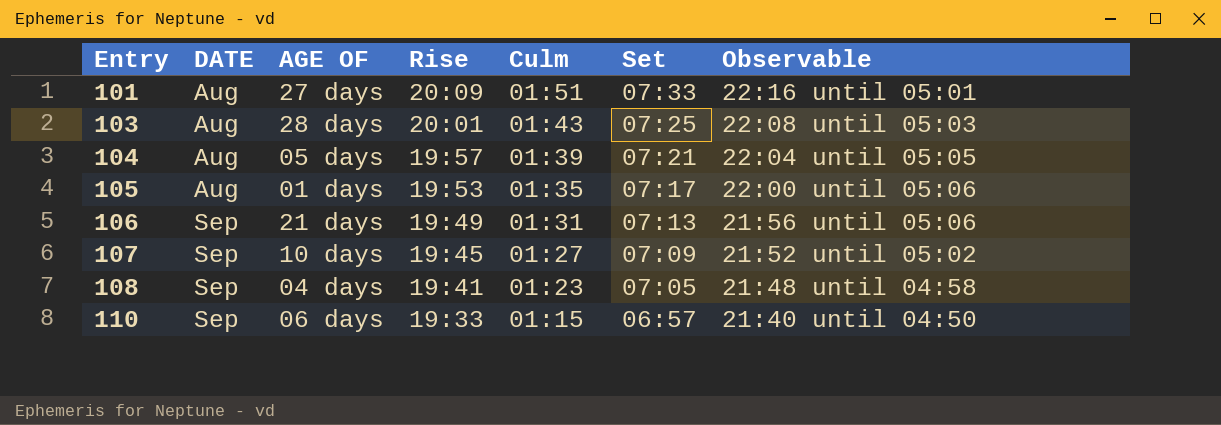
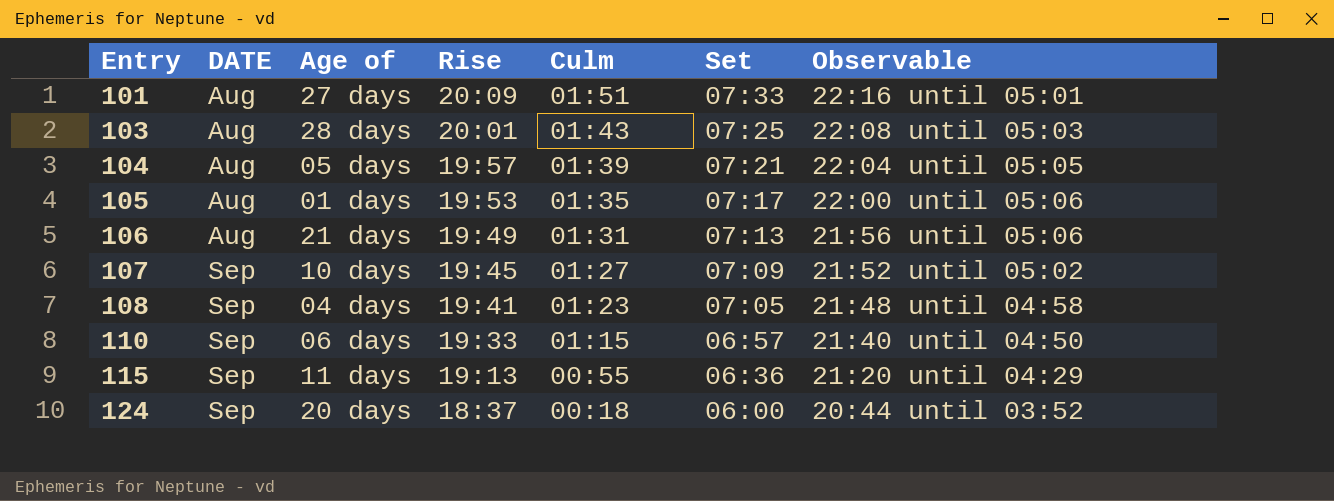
column name: AGE OF -> Age of
106 | DATE: Sep -> Aug
row 115: none -> Sep | 11 days | 19:13 | 00:55 | 06:36 | 21:20 until 04:29
row 124: none -> Sep | 20 days | 18:37 | 00:18 | 06:00 | 20:44 until 03:52

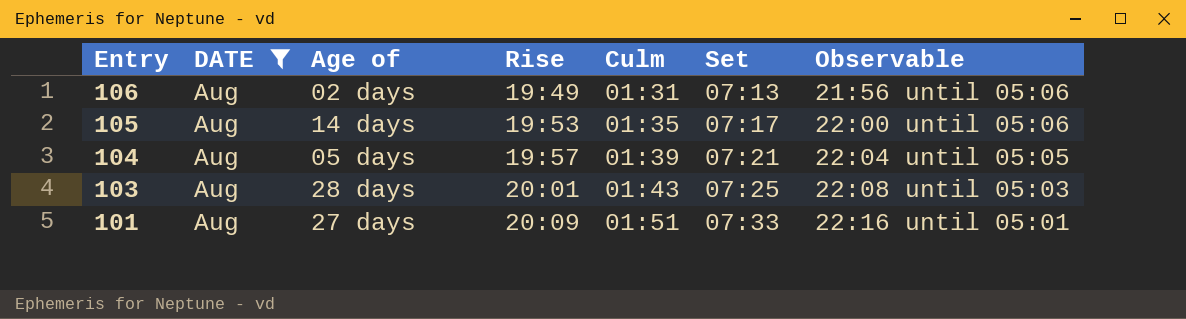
filter: none -> DATE = Aug
row order: Entry ascending -> Entry descending
106 | Age of: 21 days -> 02 days
105 | Age of: 01 days -> 14 days

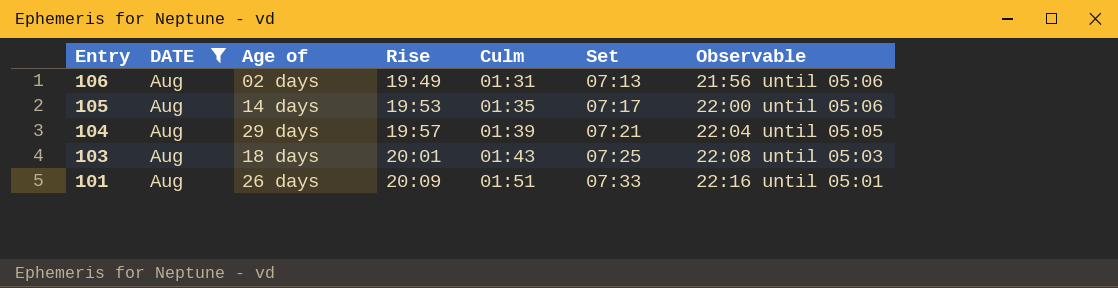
104 | Age of: 05 days -> 29 days
103 | Age of: 28 days -> 18 days
101 | Age of: 27 days -> 26 days

